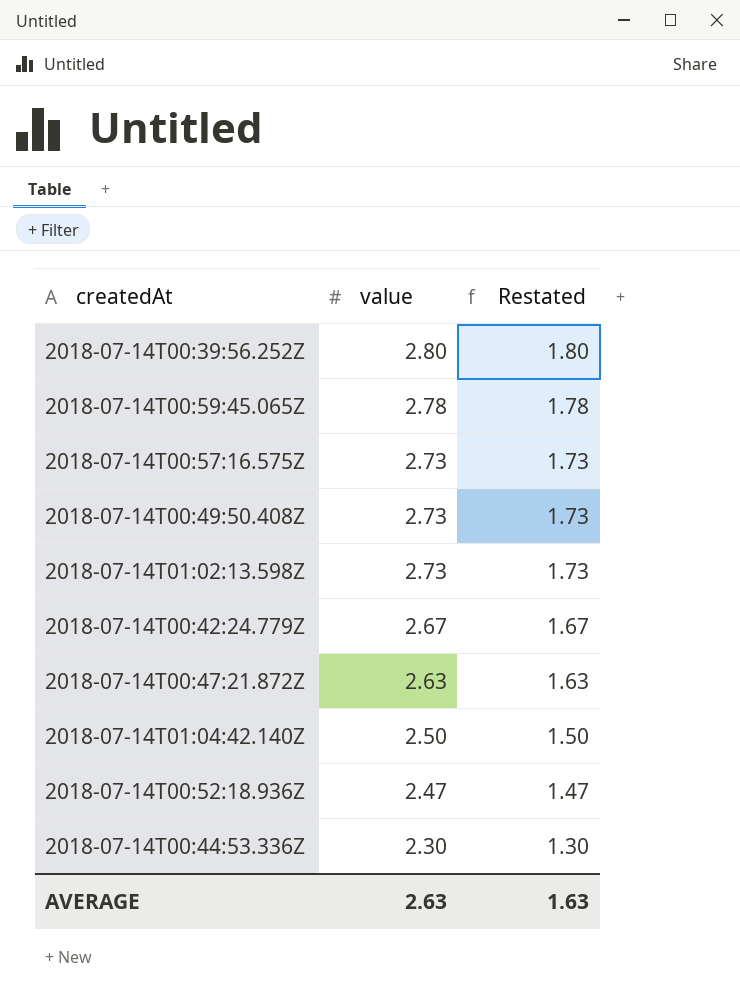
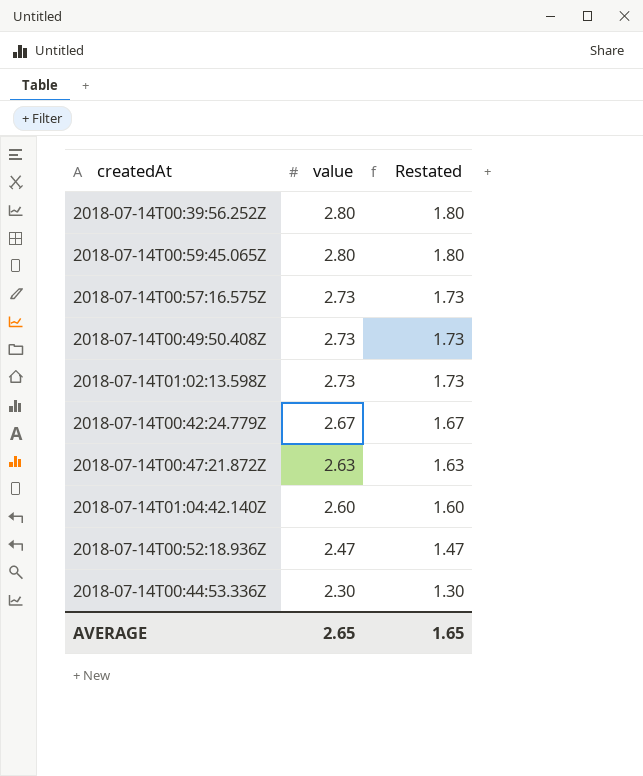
2018-07-14T00:59:45.065Z | value: 2.78 -> 2.80
2018-07-14T00:59:45.065Z | Restated: 1.78 -> 1.80
2018-07-14T01:04:42.140Z | value: 2.50 -> 2.60
2018-07-14T01:04:42.140Z | Restated: 1.50 -> 1.60
AVERAGE | value: 2.63 -> 2.65
AVERAGE | Restated: 1.63 -> 1.65

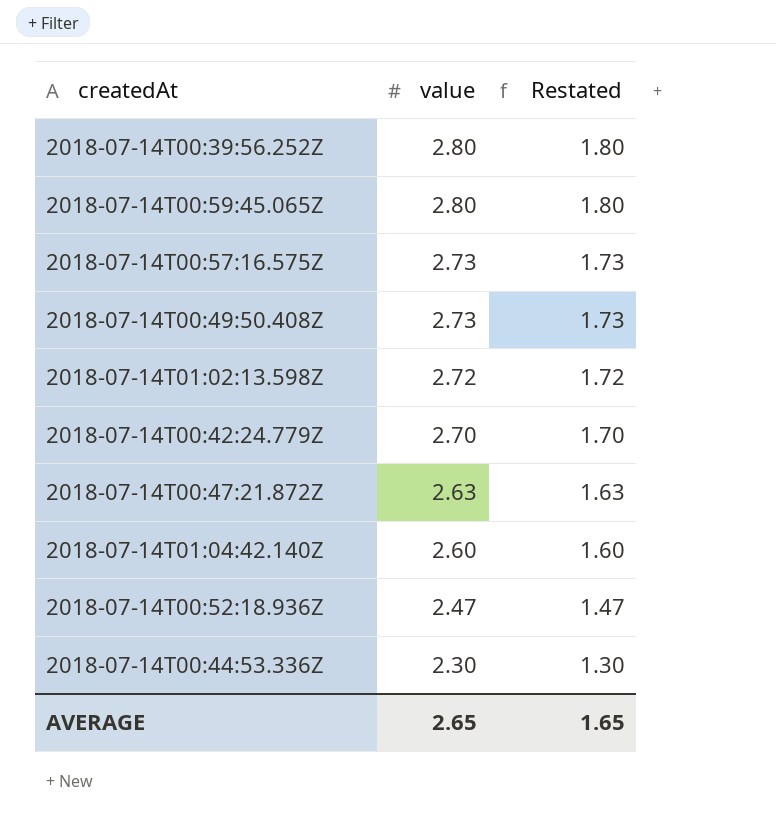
2018-07-14T01:02:13.598Z | value: 2.73 -> 2.72
2018-07-14T01:02:13.598Z | Restated: 1.73 -> 1.72
2018-07-14T00:42:24.779Z | value: 2.67 -> 2.70
2018-07-14T00:42:24.779Z | Restated: 1.67 -> 1.70

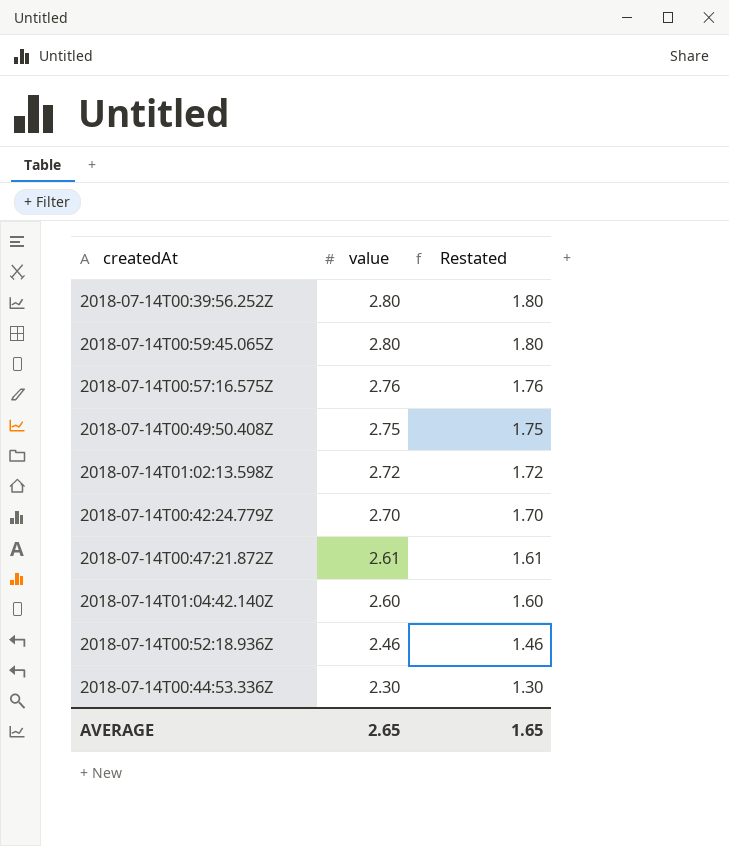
2018-07-14T00:57:16.575Z | value: 2.73 -> 2.76
2018-07-14T00:57:16.575Z | Restated: 1.73 -> 1.76
2018-07-14T00:49:50.408Z | value: 2.73 -> 2.75
2018-07-14T00:49:50.408Z | Restated: 1.73 -> 1.75
2018-07-14T00:47:21.872Z | value: 2.63 -> 2.61
2018-07-14T00:47:21.872Z | Restated: 1.63 -> 1.61
2018-07-14T00:52:18.936Z | value: 2.47 -> 2.46
2018-07-14T00:52:18.936Z | Restated: 1.47 -> 1.46

